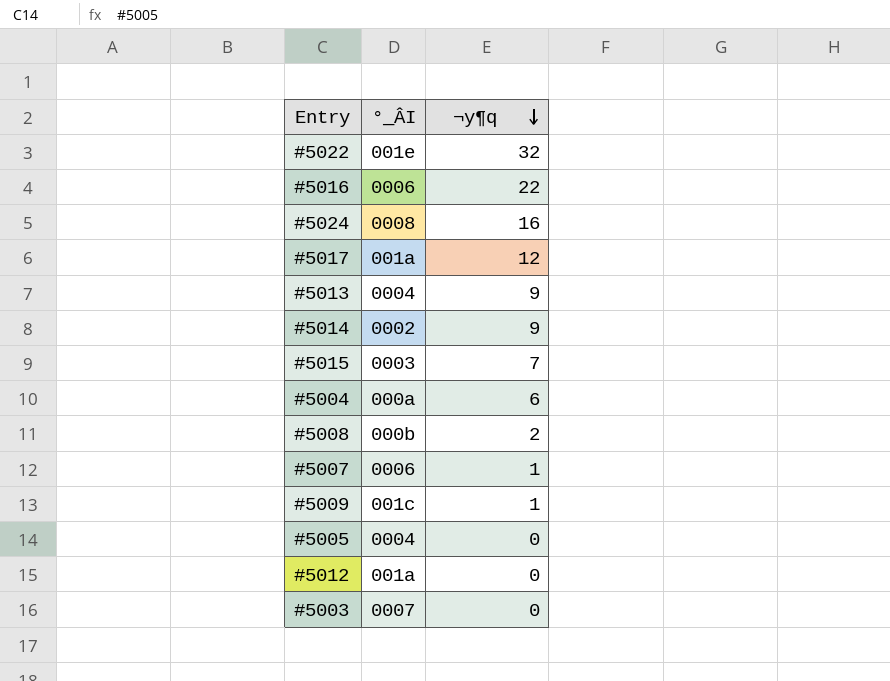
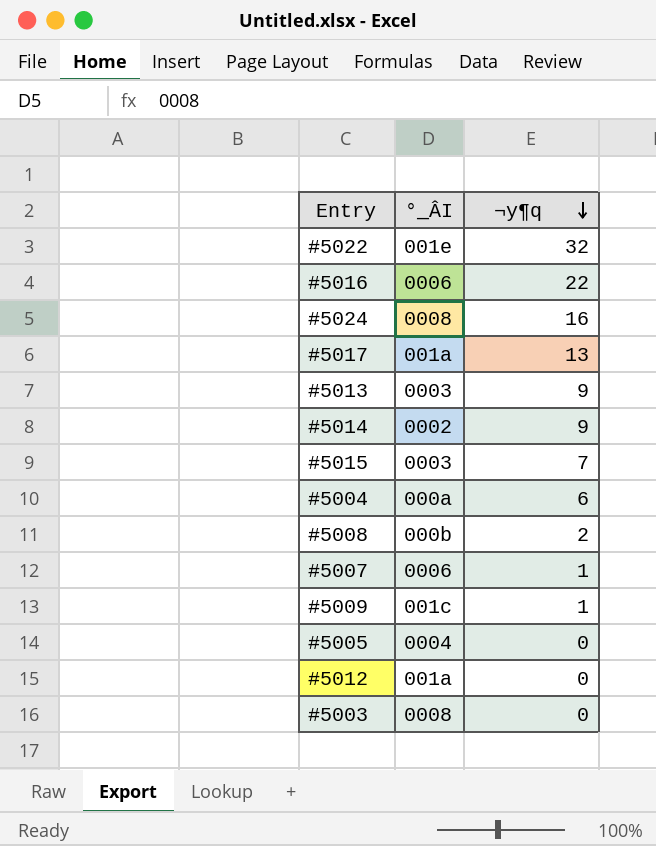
#5017 | ¬y¶q: 12 -> 13
#5013 | °_ÂI: 0004 -> 0003
#5003 | °_ÂI: 0007 -> 0008

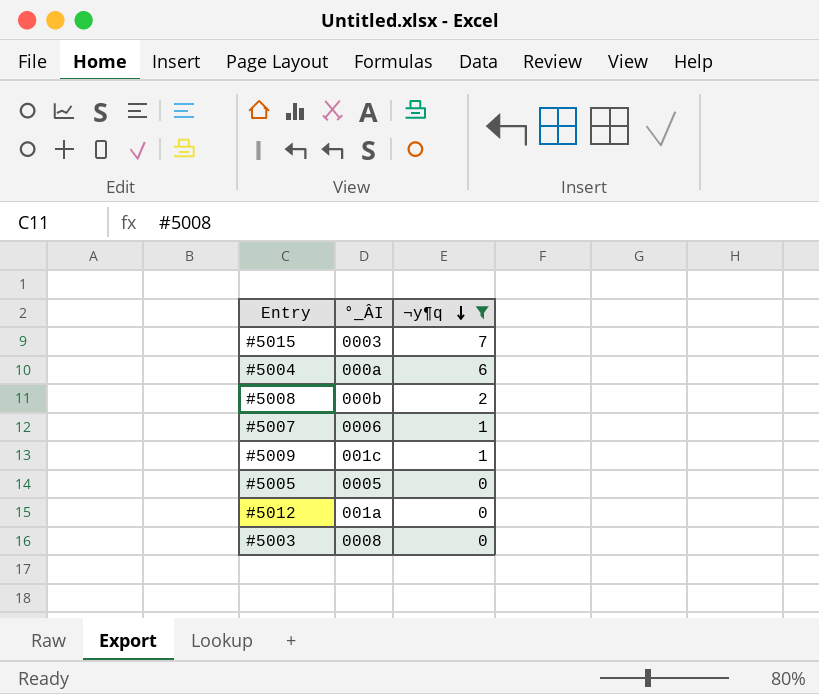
filter: none -> ¬y¶q <= 7
#5005 | °_ÂI: 0004 -> 0005

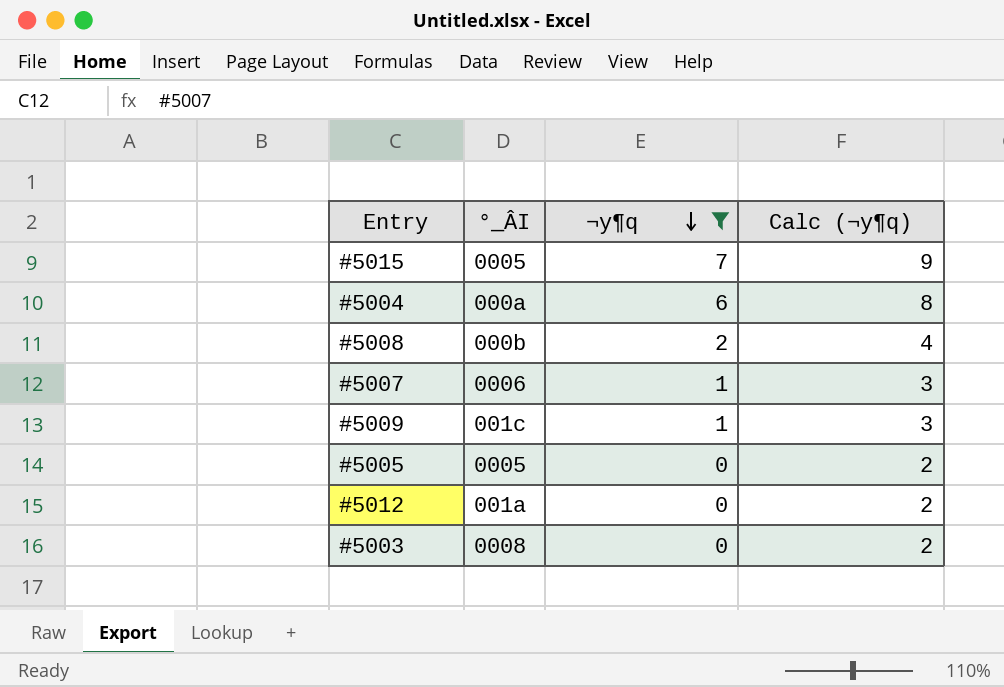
column Calc (¬y¶q) | formula: none -> [¬y¶q] + 2
#5015 | °_ÂI: 0003 -> 0005

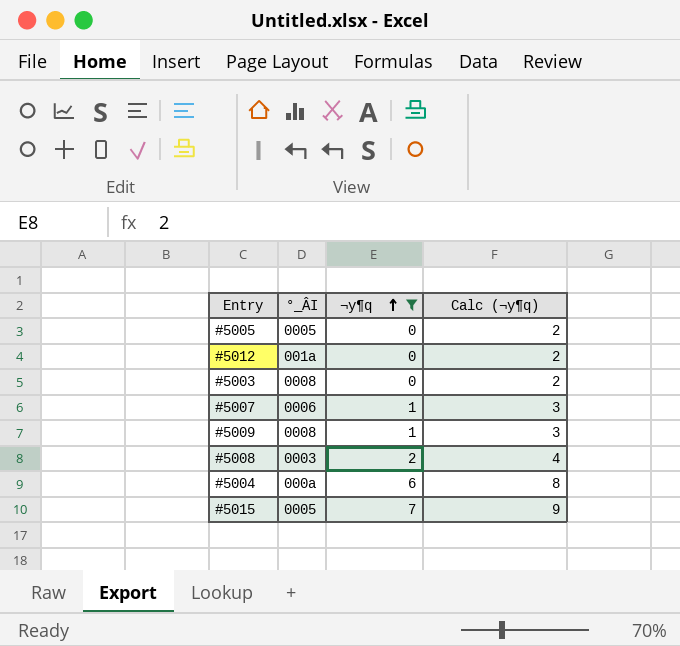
row order: ¬y¶q descending -> ¬y¶q ascending
#5009 | °_ÂI: 001c -> 0008
#5008 | °_ÂI: 000b -> 0003

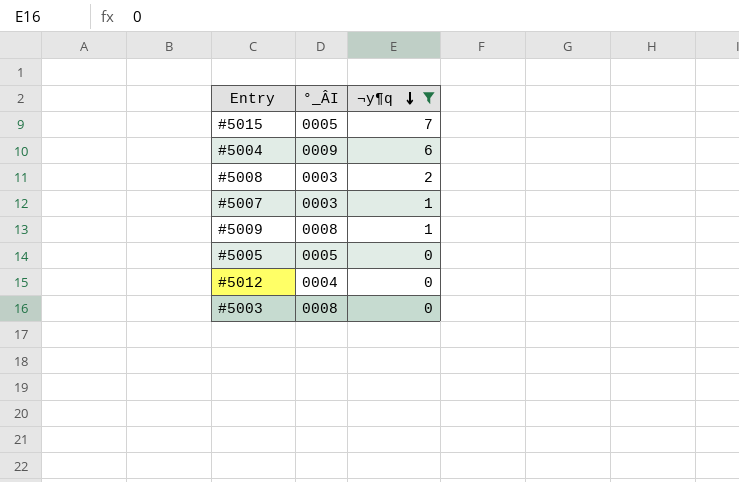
row order: ¬y¶q ascending -> ¬y¶q descending
column Calc (¬y¶q) | formula: [¬y¶q] + 2 -> none
#5004 | °_ÂI: 000a -> 0009
#5007 | °_ÂI: 0006 -> 0003
#5012 | °_ÂI: 001a -> 0004

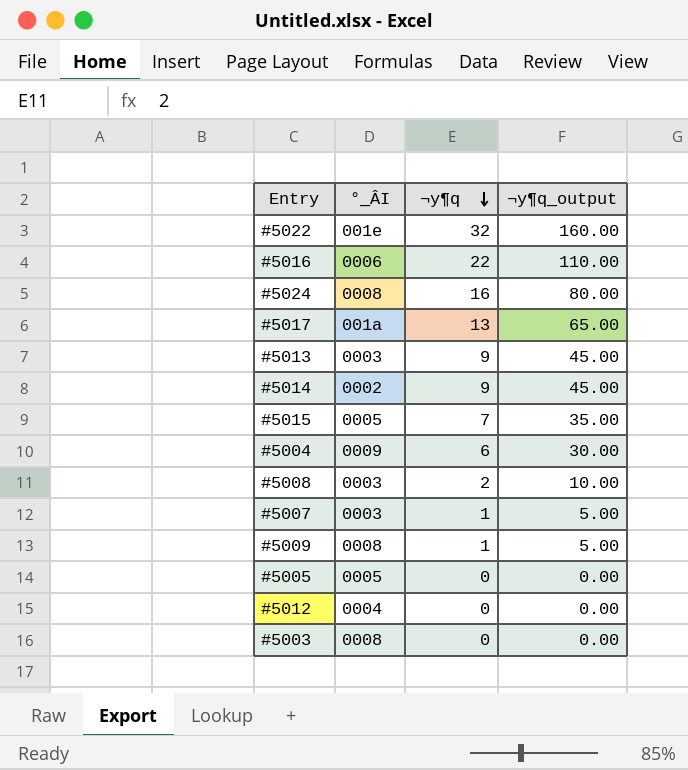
filter: ¬y¶q <= 7 -> none
column ¬y¶q_output | formula: none -> [¬y¶q] * 5

